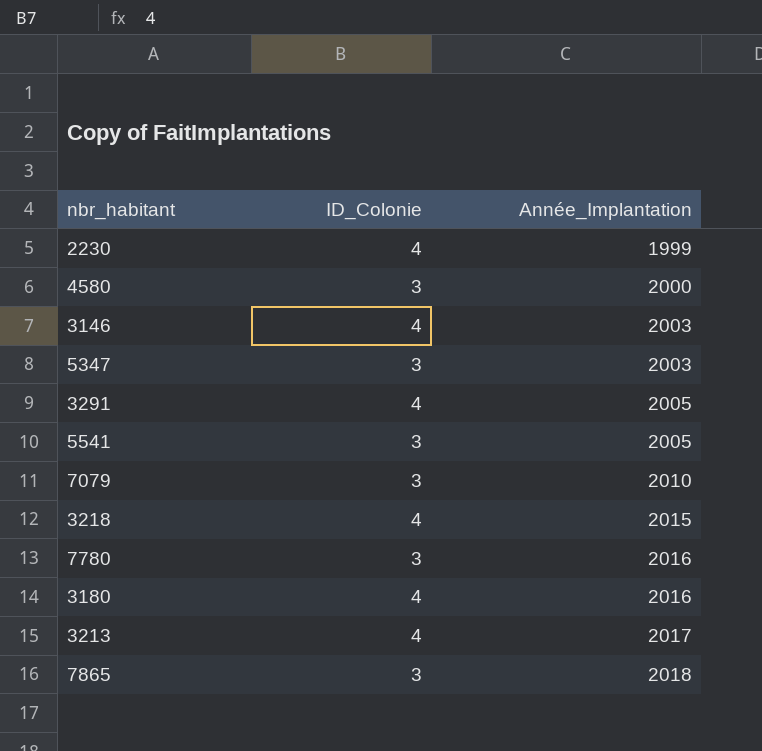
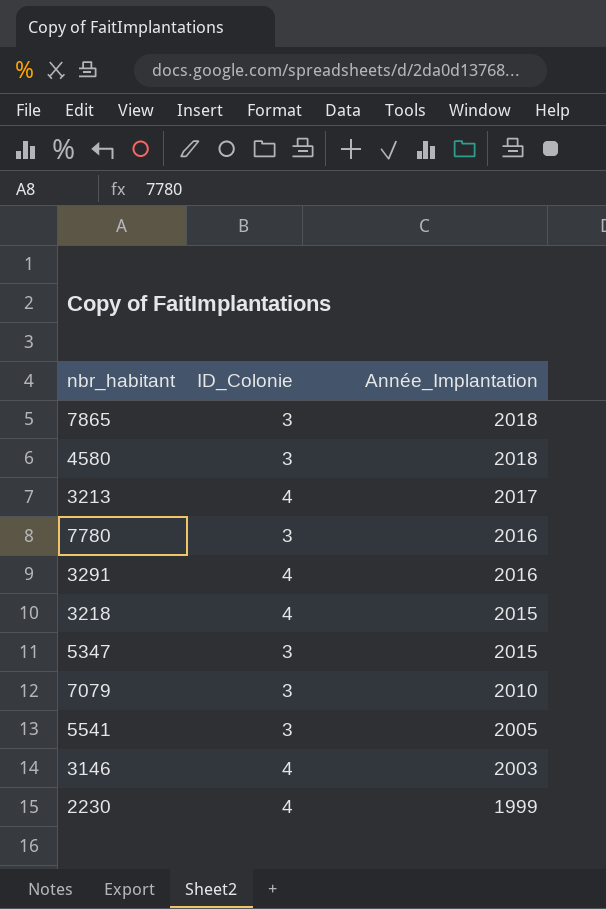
row order: Année_Implantation ascending -> Année_Implantation descending
row 3180: 4 | 2016 -> none
4580 | Année_Implantation: 2000 -> 2018
3291 | Année_Implantation: 2005 -> 2016
5347 | Année_Implantation: 2003 -> 2015

